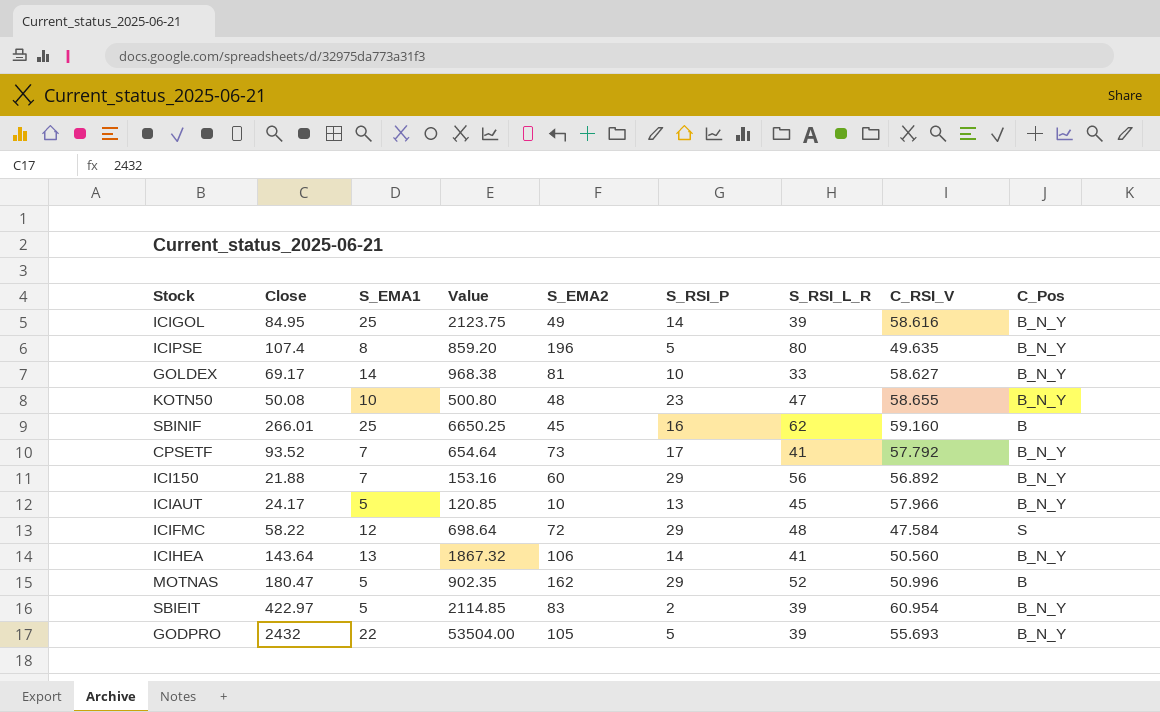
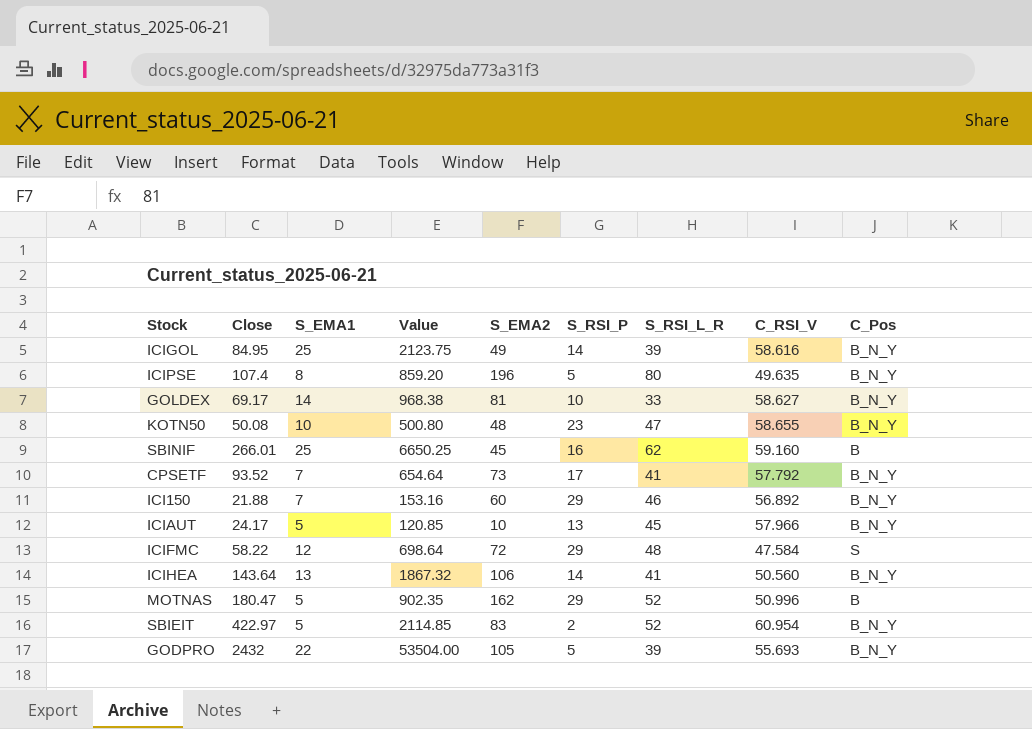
ICI150 | S_RSI_L_R: 56 -> 46
SBIEIT | S_RSI_L_R: 39 -> 52

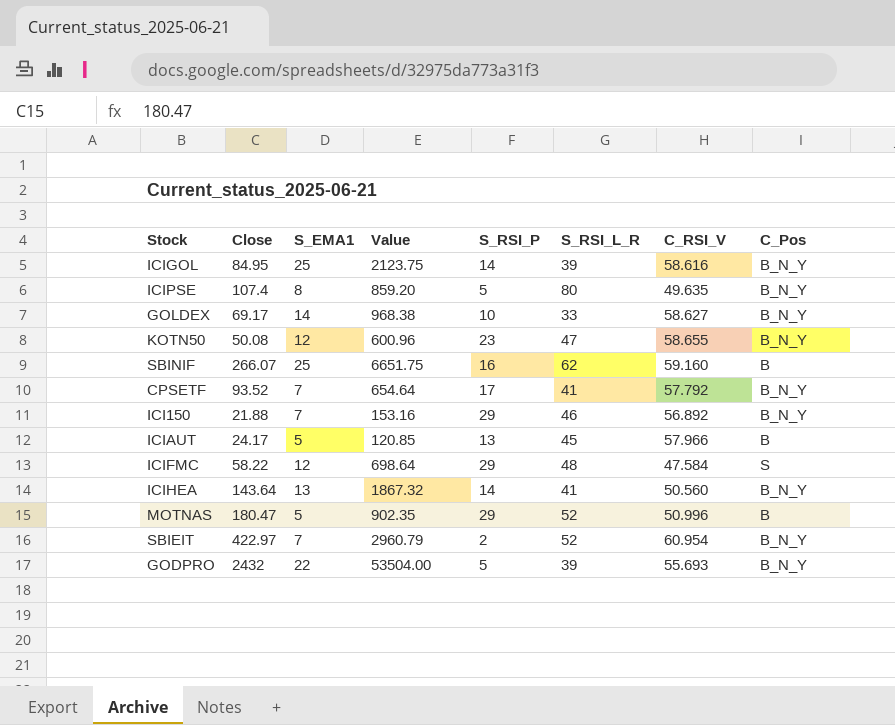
column S_EMA2 | position: 5 -> none
KOTN50 | S_EMA1: 10 -> 12
KOTN50 | Value: 500.80 -> 600.96
SBINIF | Close: 266.01 -> 266.07
SBINIF | Value: 6650.25 -> 6651.75
ICIAUT | C_Pos: B_N_Y -> B
SBIEIT | S_EMA1: 5 -> 7
SBIEIT | Value: 2114.85 -> 2960.79

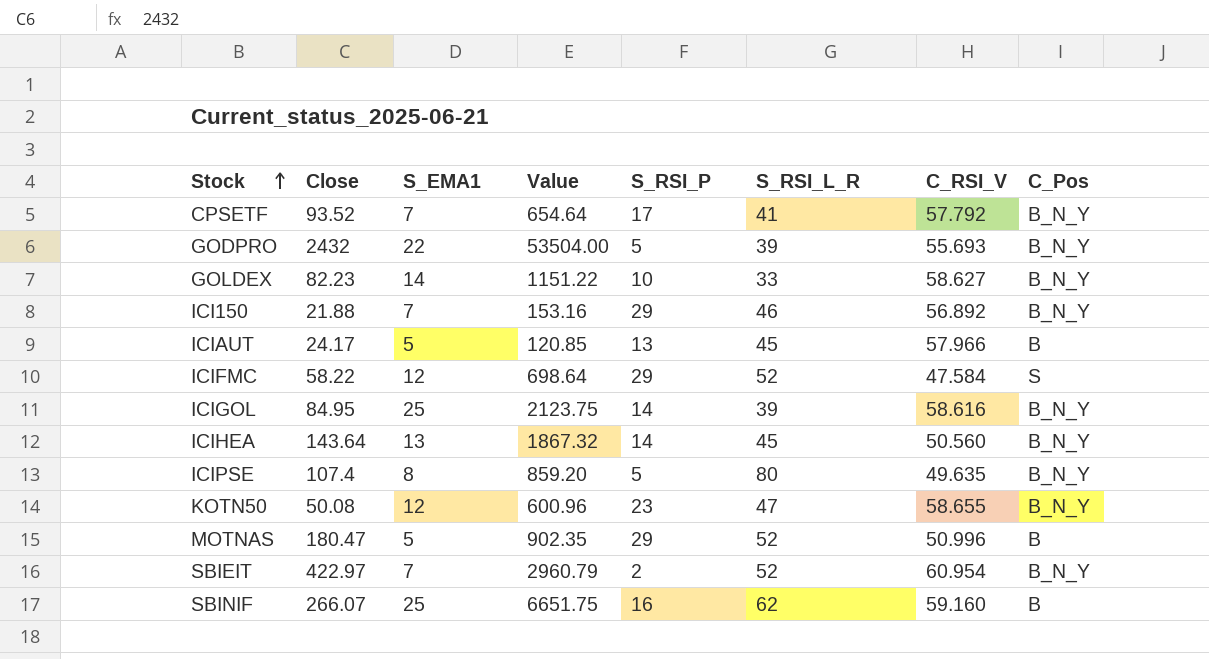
row order: none -> Stock ascending
GOLDEX | Close: 69.17 -> 82.23
GOLDEX | Value: 968.38 -> 1151.22
ICIFMC | S_RSI_L_R: 48 -> 52
ICIHEA | S_RSI_L_R: 41 -> 45

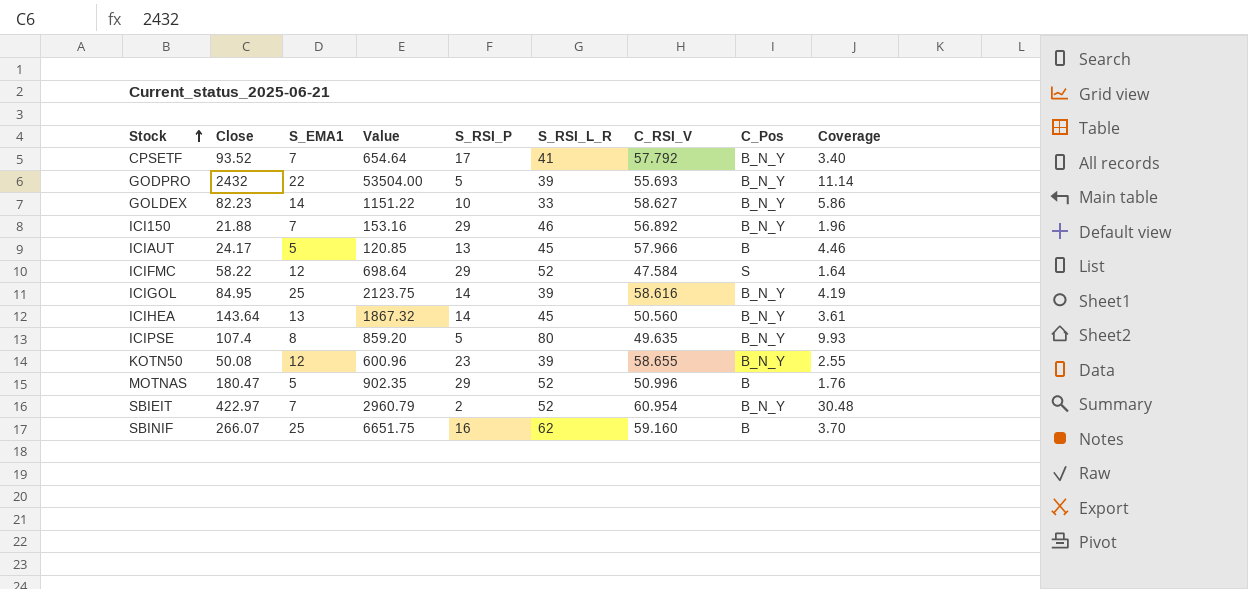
column Coverage | formula: none -> [C_RSI_V] / [S_RSI_P]
KOTN50 | S_RSI_L_R: 47 -> 39

